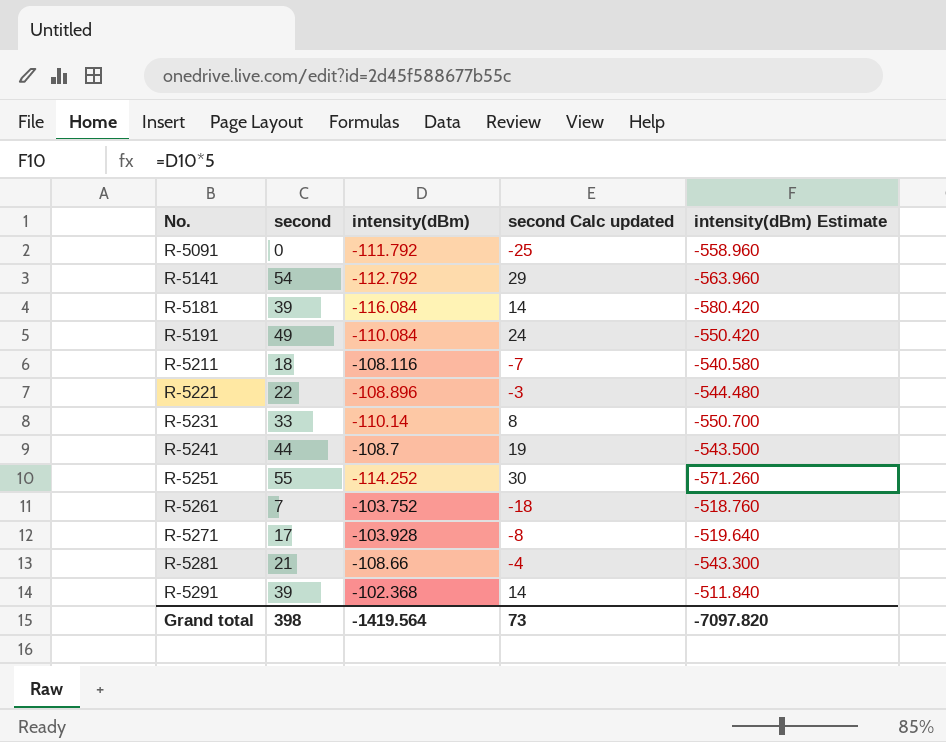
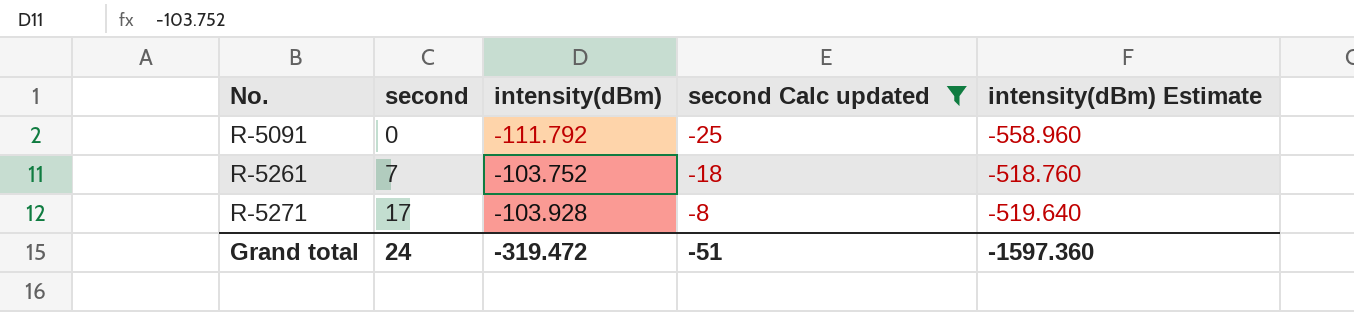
filter: none -> second Calc updated <= -8
Grand total | second: 398 -> 24
Grand total | intensity(dBm): -1419.564 -> -319.472
Grand total | second Calc updated: 73 -> -51
Grand total | intensity(dBm) Estimate: -7097.820 -> -1597.360

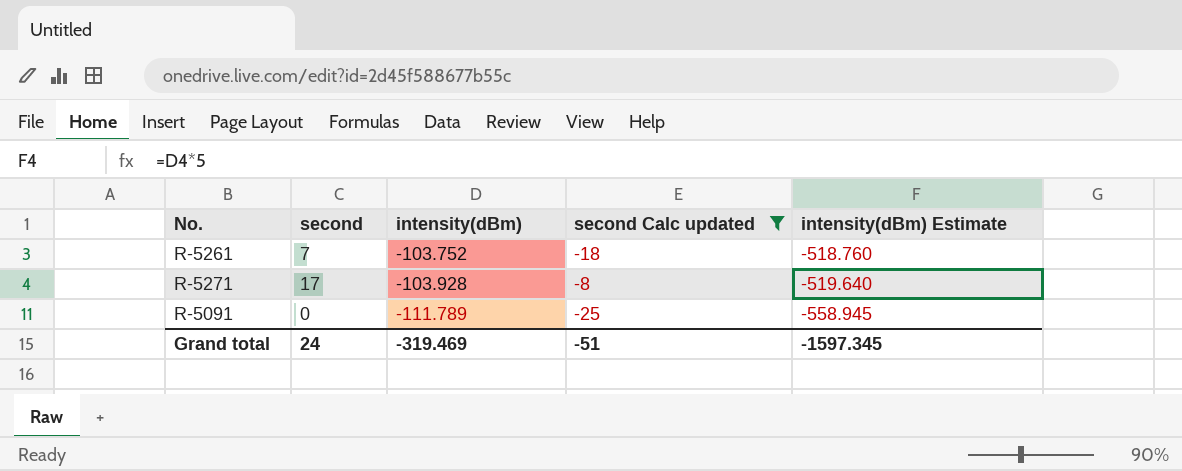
row order: No. ascending -> intensity(dBm) descending
R-5091 | intensity(dBm): -111.792 -> -111.789
R-5091 | intensity(dBm) Estimate: -558.960 -> -558.945
Grand total | intensity(dBm): -319.472 -> -319.469
Grand total | intensity(dBm) Estimate: -1597.360 -> -1597.345

